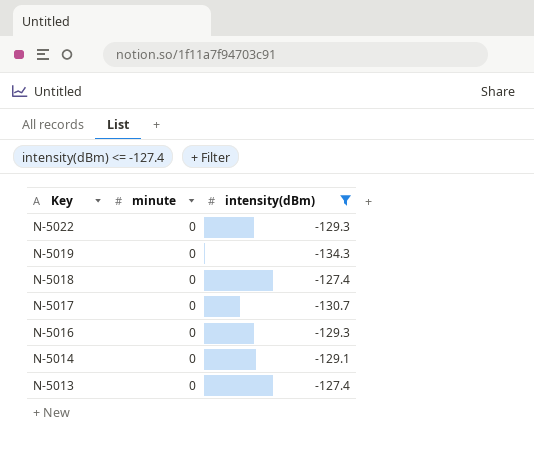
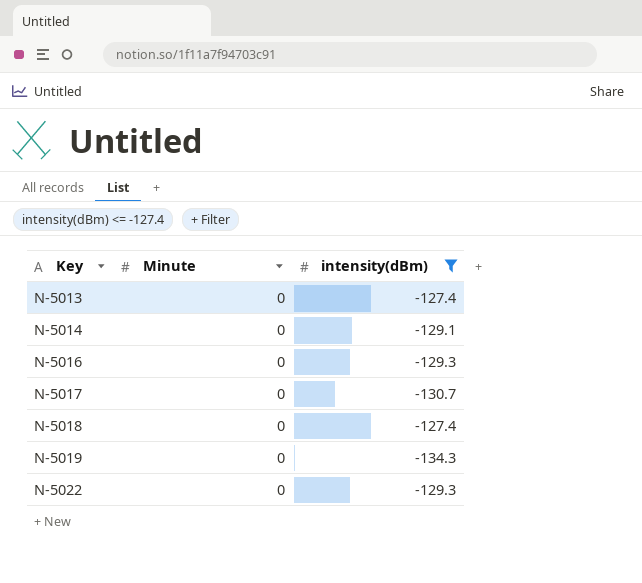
row order: Key descending -> Key ascending
column name: minute -> Minute

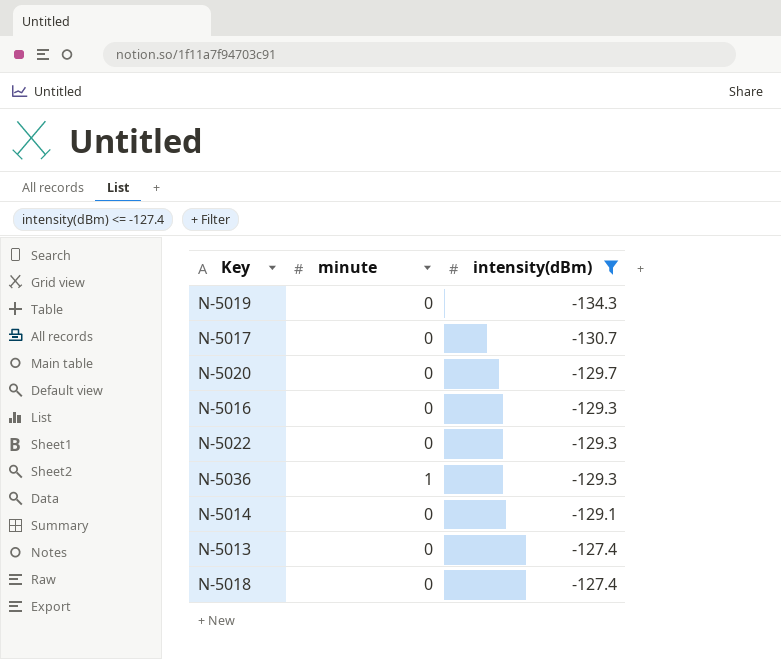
row order: Key ascending -> intensity(dBm) ascending
column name: Minute -> minute
row N-5020: none -> 0 | -129.7
row N-5036: none -> 1 | -129.3

